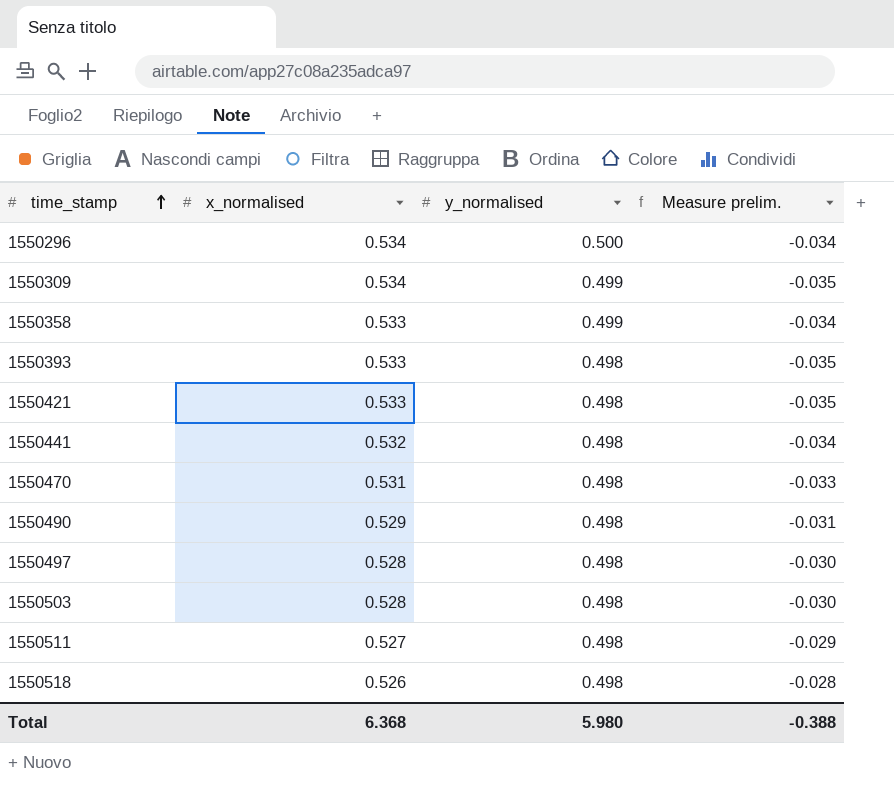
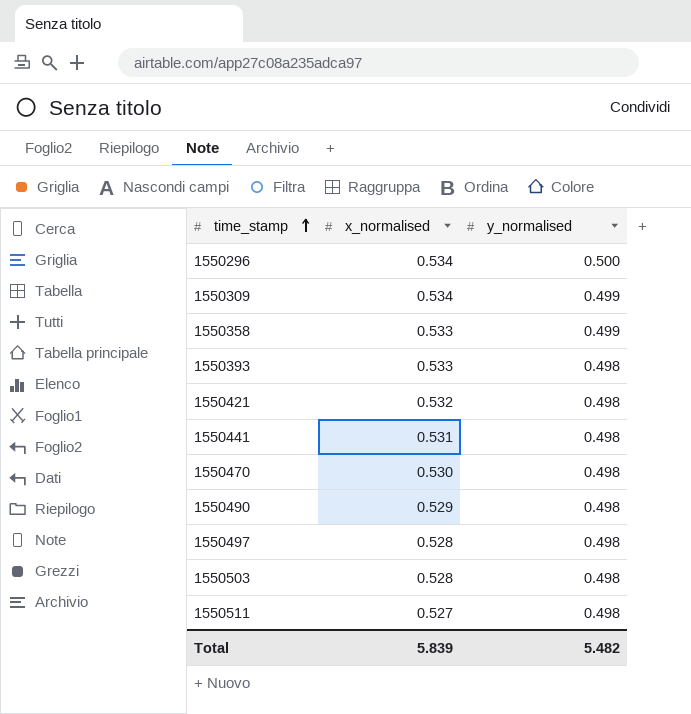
column Measure prelim. | formula: [y_normalised] - [x_normalised] -> none
row 1550518: 0.526 | 0.498 | -0.028 -> none
1550421 | x_normalised: 0.533 -> 0.532
1550441 | x_normalised: 0.532 -> 0.531
1550470 | x_normalised: 0.531 -> 0.530
Total | x_normalised: 6.368 -> 5.839
Total | y_normalised: 5.980 -> 5.482

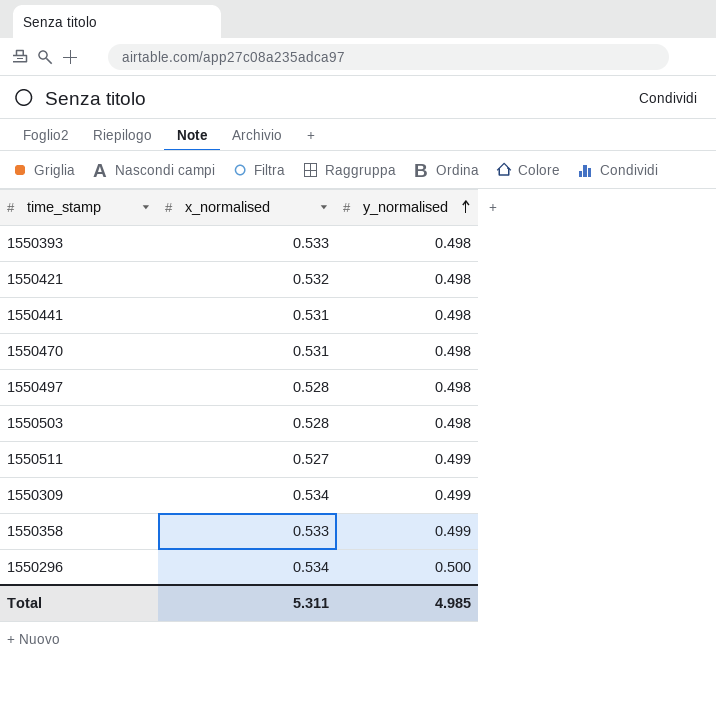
row order: time_stamp ascending -> y_normalised ascending
row 1550490: 0.529 | 0.498 -> none
1550470 | x_normalised: 0.530 -> 0.531
1550511 | y_normalised: 0.498 -> 0.499
Total | x_normalised: 5.839 -> 5.311
Total | y_normalised: 5.482 -> 4.985

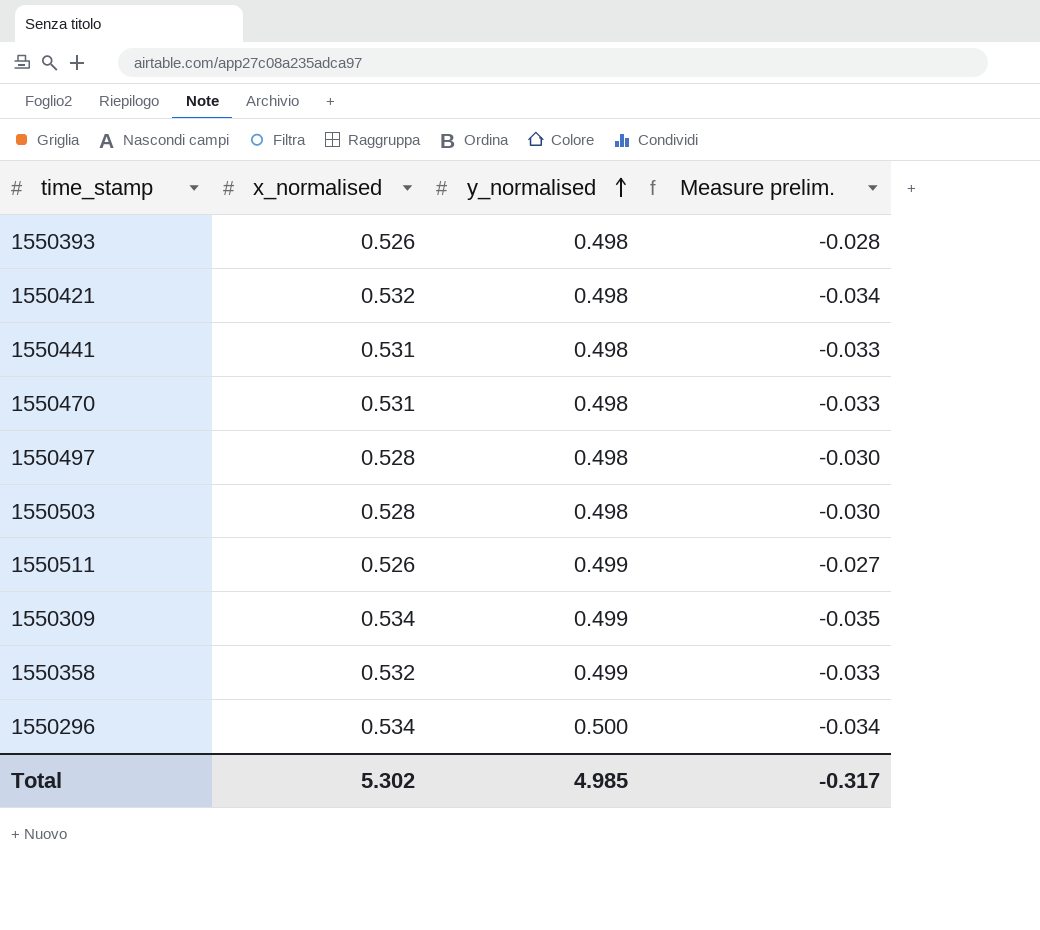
column Measure prelim. | formula: none -> [y_normalised] - [x_normalised]
1550393 | x_normalised: 0.533 -> 0.526
1550511 | x_normalised: 0.527 -> 0.526
1550358 | x_normalised: 0.533 -> 0.532
Total | x_normalised: 5.311 -> 5.302

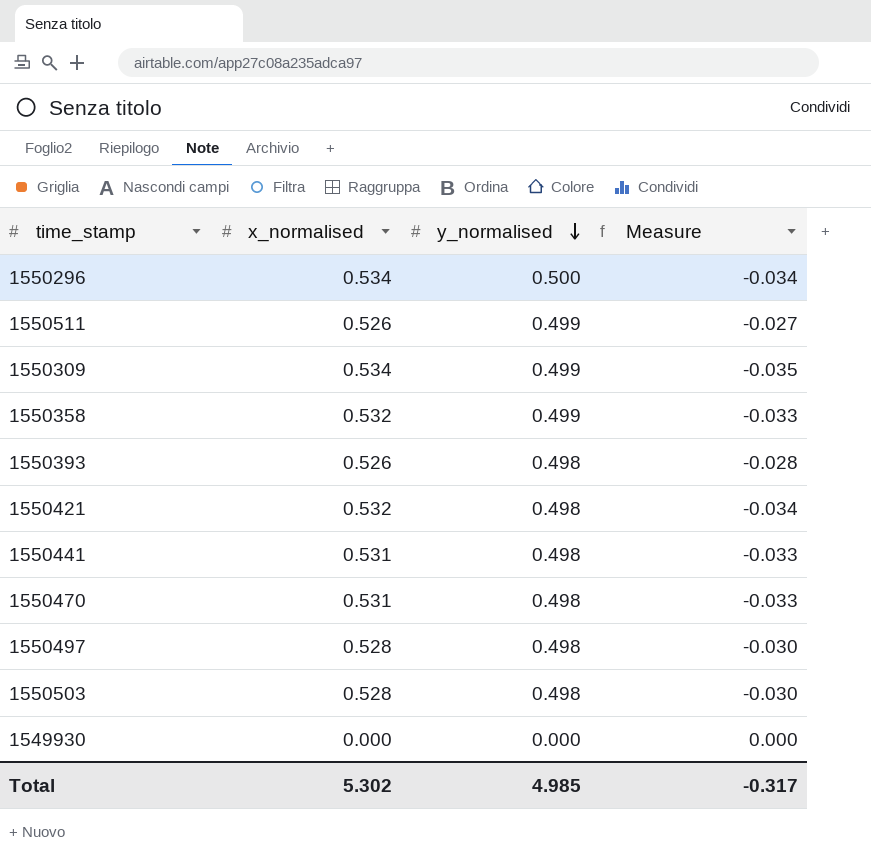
row order: y_normalised ascending -> y_normalised descending
column name: Measure prelim. -> Measure
row 1549930: none -> 0.000 | 0.000 | 0.000

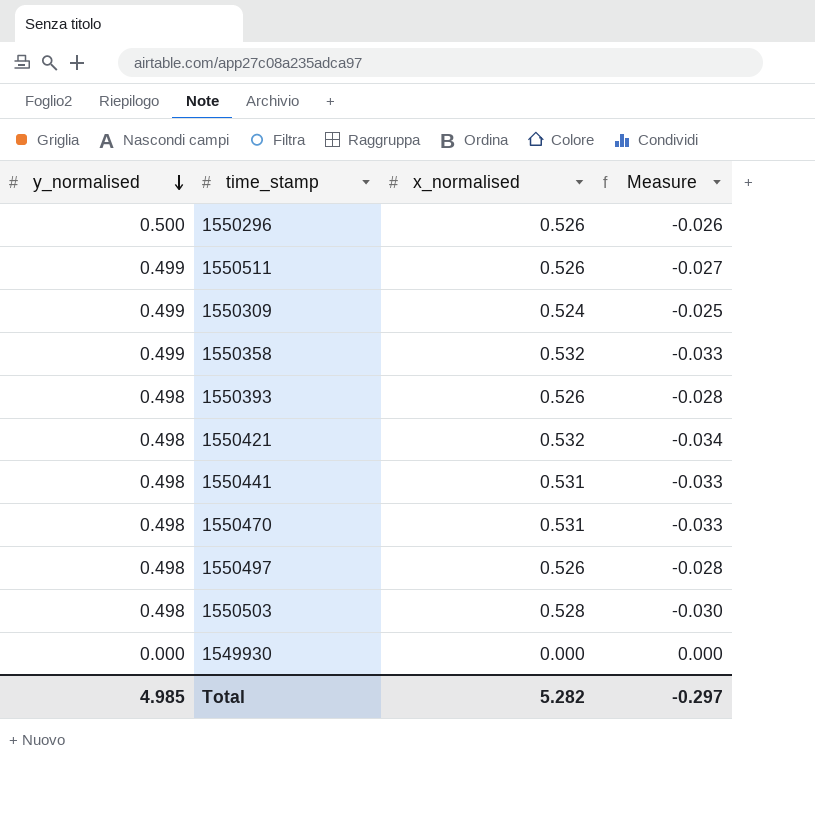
column y_normalised | position: 3 -> 1
1550296 | x_normalised: 0.534 -> 0.526
1550296 | Measure: -0.034 -> -0.026
1550309 | x_normalised: 0.534 -> 0.524
1550309 | Measure: -0.035 -> -0.025
1550497 | x_normalised: 0.528 -> 0.526
1550497 | Measure: -0.030 -> -0.028
Total | x_normalised: 5.302 -> 5.282
Total | Measure: -0.317 -> -0.297

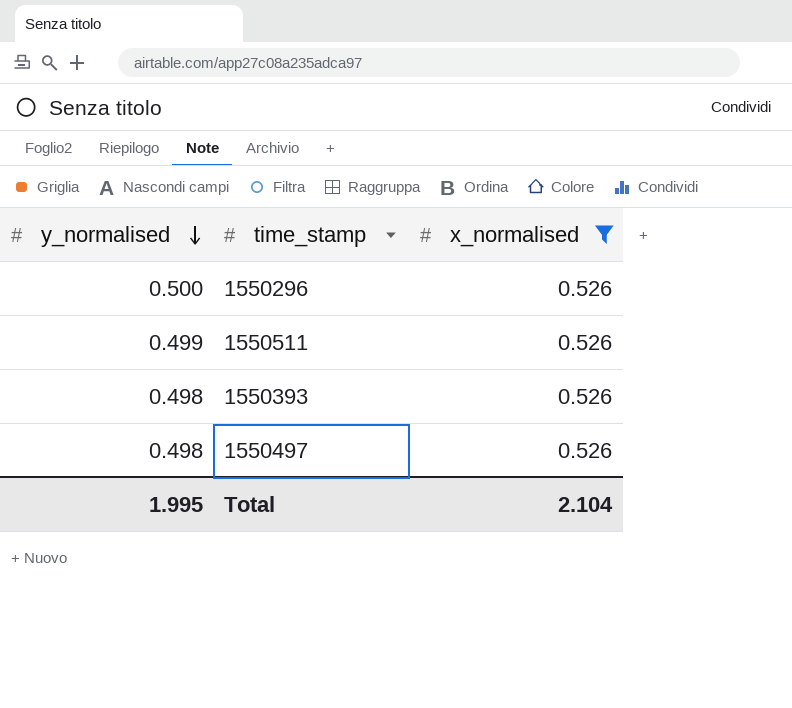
filter: none -> x_normalised = 0.526
column Measure | formula: [y_normalised] - [x_normalised] -> none
Total | y_normalised: 4.985 -> 1.995
Total | x_normalised: 5.282 -> 2.104

